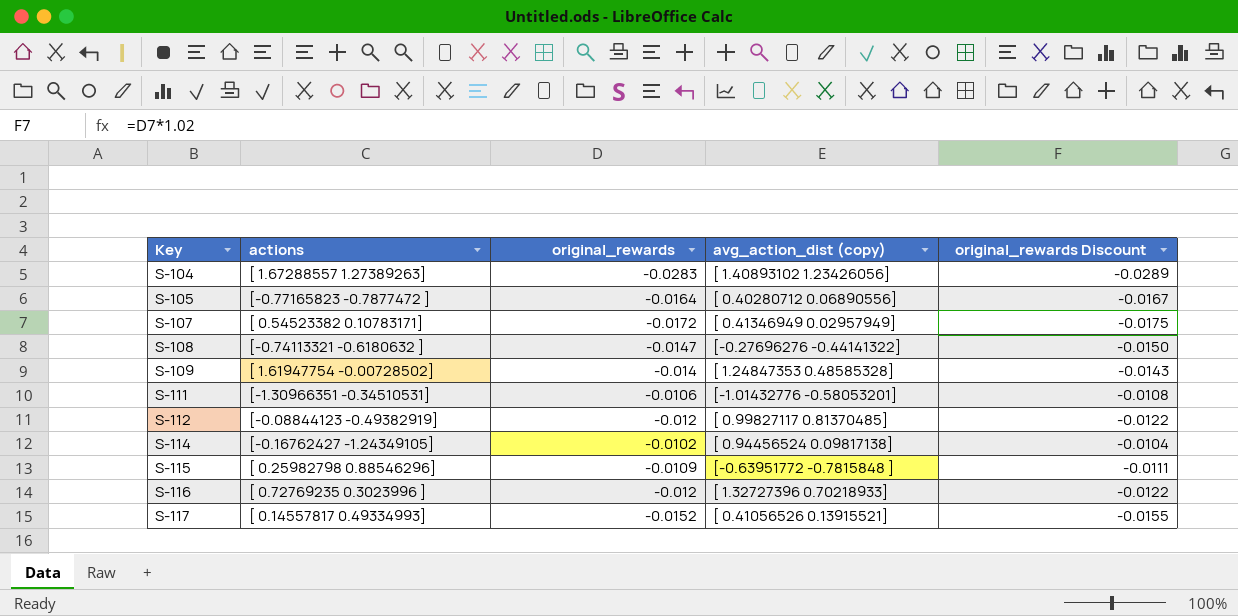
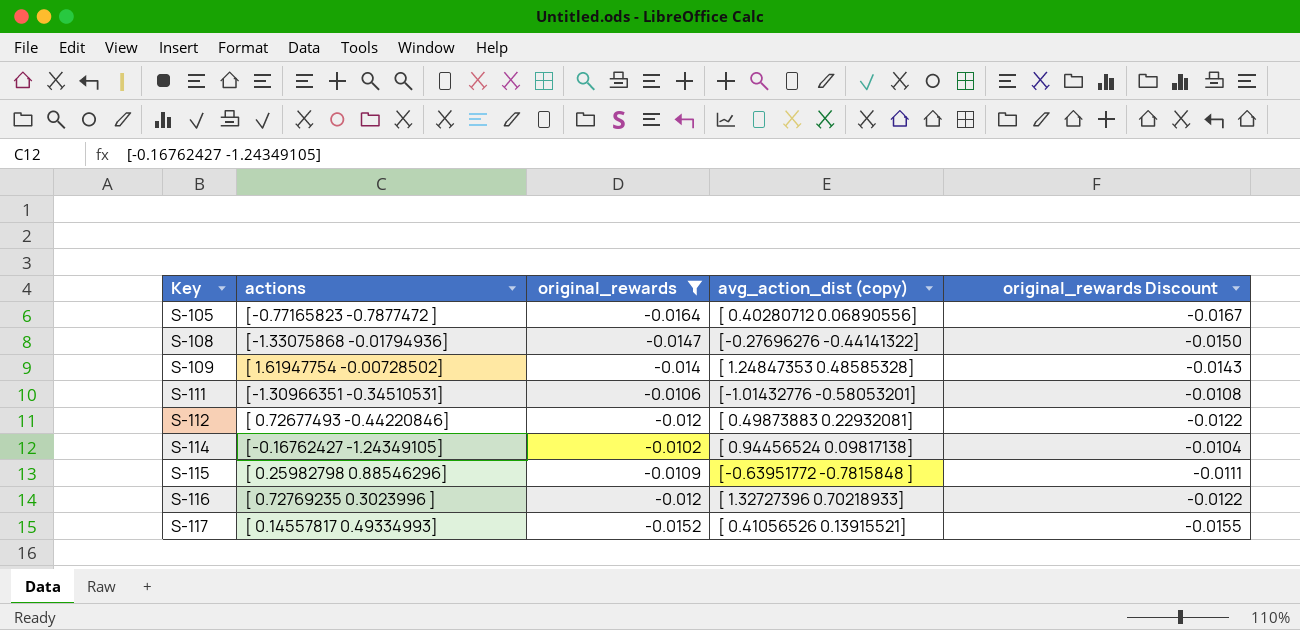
filter: none -> original_rewards >= -0.0164
S-108 | actions: [-0.74113321 -0.6180632 ] -> [-1.33075868 -0.01794936]
S-112 | actions: [-0.08844123 -0.49382919] -> [ 0.72677493 -0.44220846]
S-112 | avg_action_dist (copy): [ 0.99827117 0.81370485] -> [ 0.49873883 0.22932081]

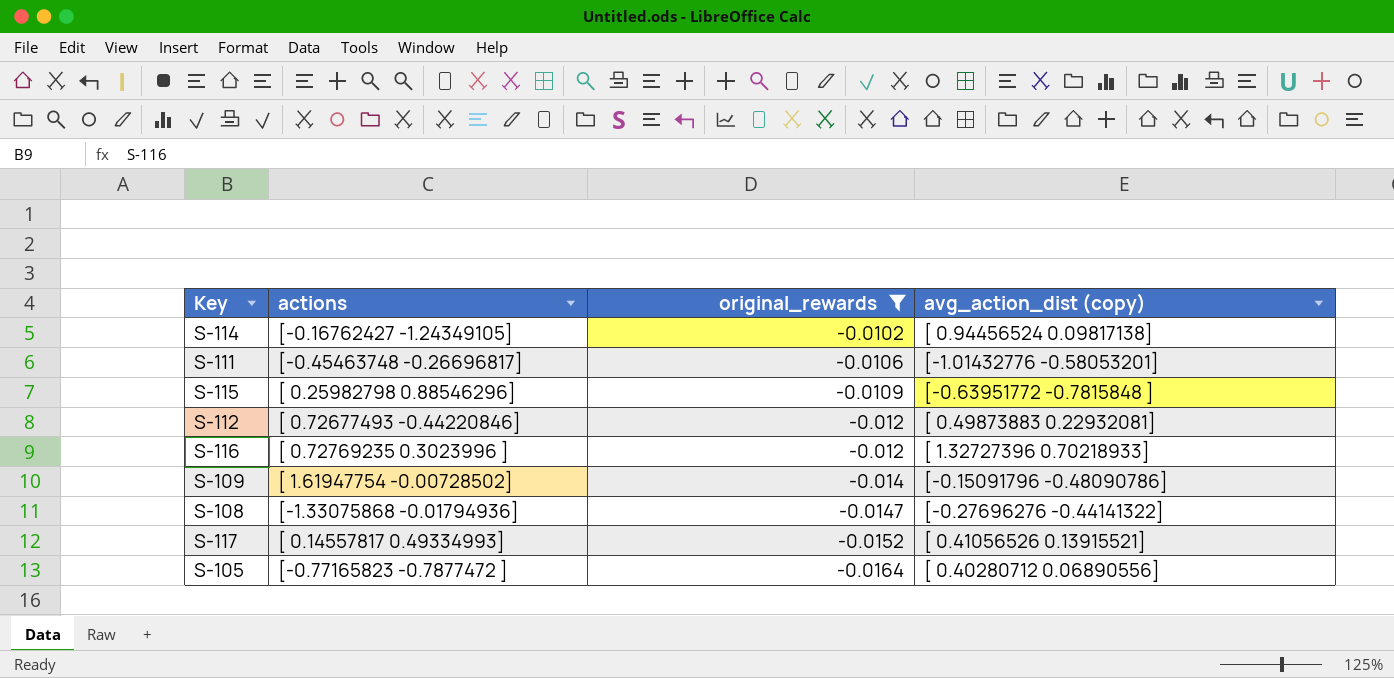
row order: Key ascending -> original_rewards descending
column original_rewards Discount | formula: [original_rewards] * 1.02 -> none
S-111 | actions: [-1.30966351 -0.34510531] -> [-0.45463748 -0.26696817]
S-109 | avg_action_dist (copy): [ 1.24847353 0.48585328] -> [-0.15091796 -0.48090786]

